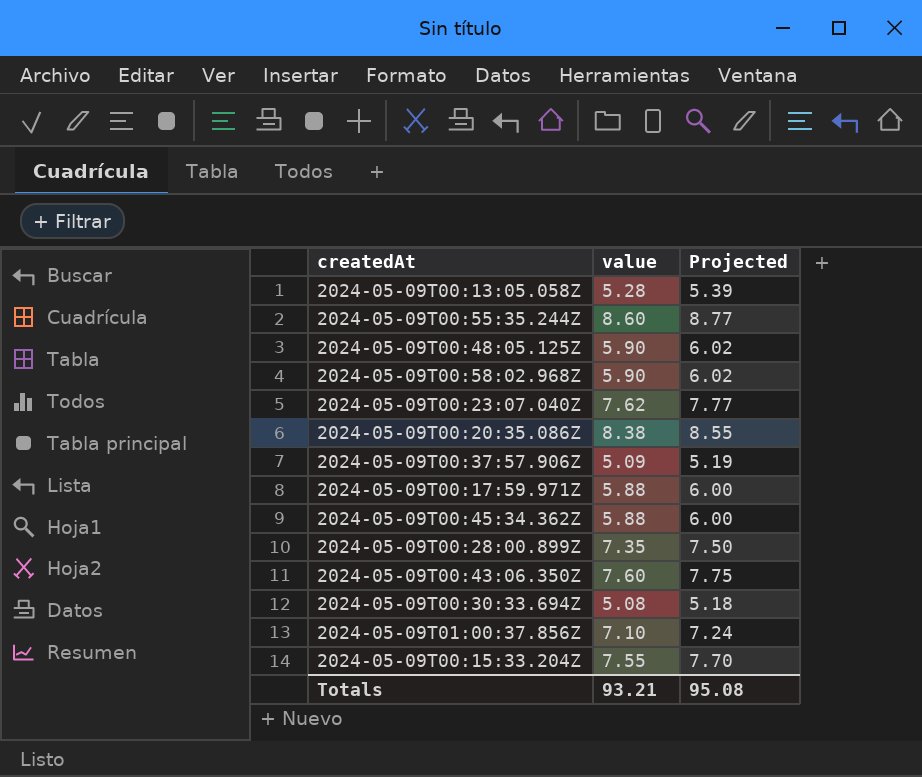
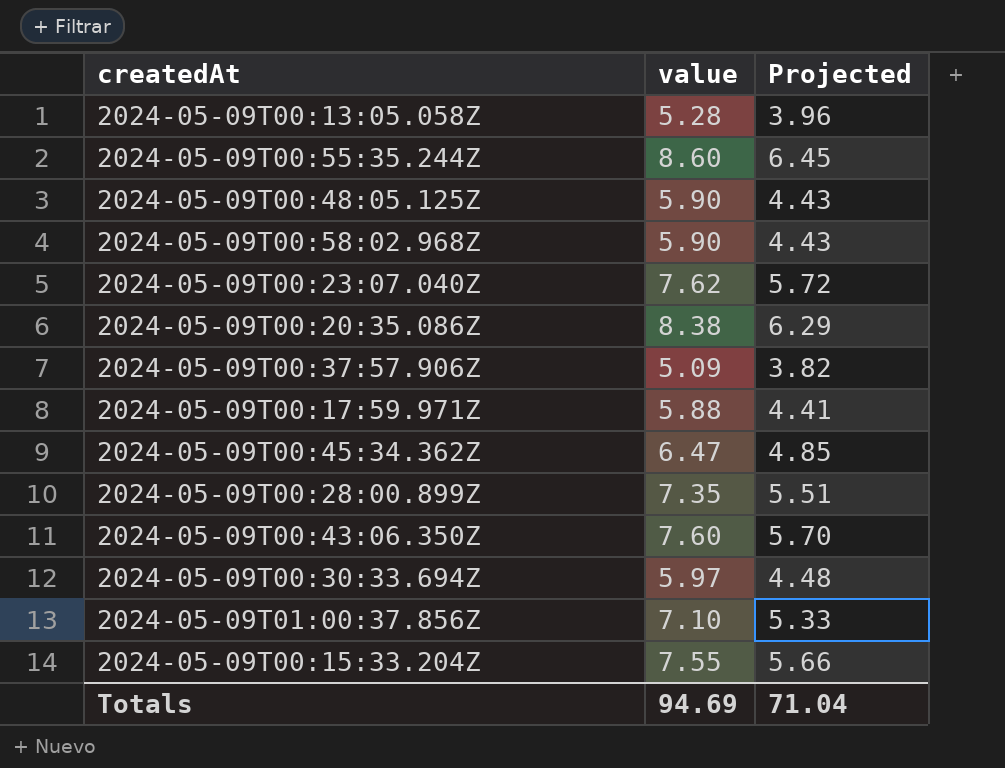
column Projected | formula: [value] * 1.02 -> [value] * 0.75
2024-05-09T00:45:34.362Z | value: 5.88 -> 6.47
2024-05-09T00:30:33.694Z | value: 5.08 -> 5.97
Totals | value: 93.21 -> 94.69
Totals | Projected: 95.08 -> 71.04

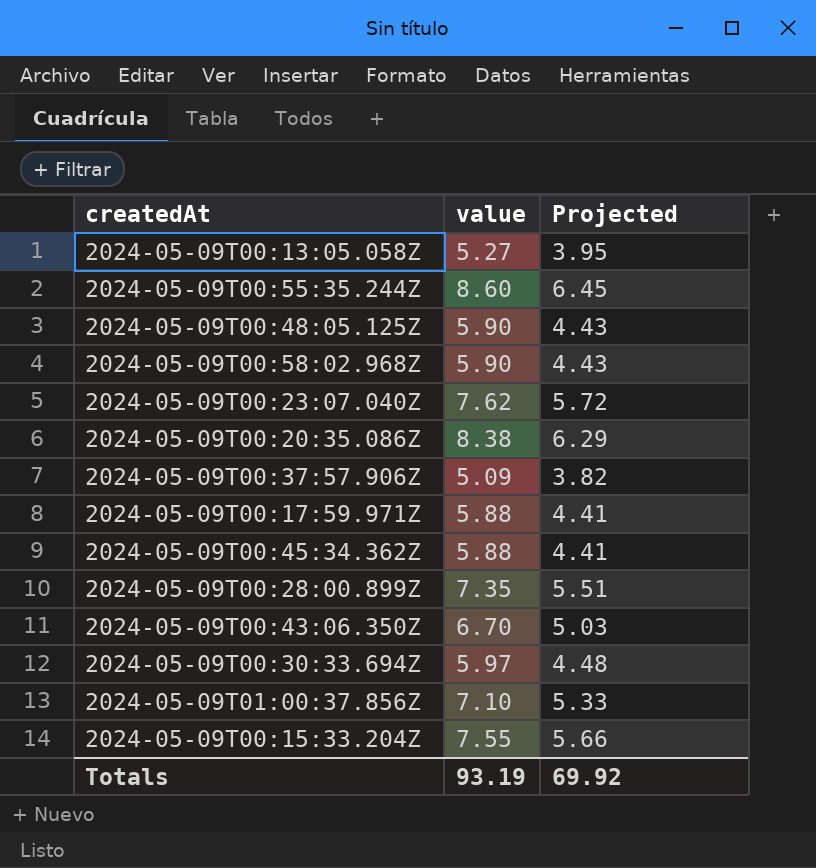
2024-05-09T00:13:05.058Z | value: 5.28 -> 5.27
2024-05-09T00:13:05.058Z | Projected: 3.96 -> 3.95
2024-05-09T00:45:34.362Z | value: 6.47 -> 5.88
2024-05-09T00:45:34.362Z | Projected: 4.85 -> 4.41
2024-05-09T00:43:06.350Z | value: 7.60 -> 6.70
2024-05-09T00:43:06.350Z | Projected: 5.70 -> 5.03
Totals | value: 94.69 -> 93.19
Totals | Projected: 71.04 -> 69.92

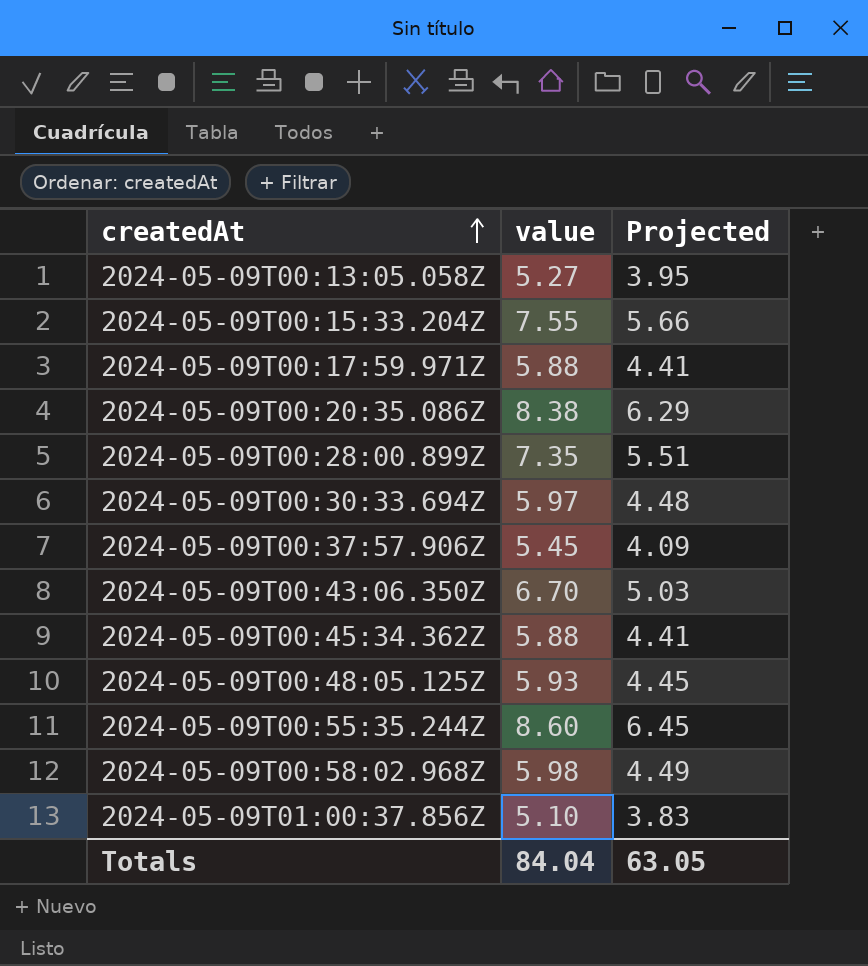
row order: none -> createdAt ascending
row 2024-05-09T00:23:07.040Z: 7.62 | 5.72 -> none
2024-05-09T00:37:57.906Z | value: 5.09 -> 5.45
2024-05-09T00:37:57.906Z | Projected: 3.82 -> 4.09
2024-05-09T00:48:05.125Z | value: 5.90 -> 5.93
2024-05-09T00:48:05.125Z | Projected: 4.43 -> 4.45
2024-05-09T00:58:02.968Z | value: 5.90 -> 5.98
2024-05-09T00:58:02.968Z | Projected: 4.43 -> 4.49
2024-05-09T01:00:37.856Z | value: 7.10 -> 5.10
2024-05-09T01:00:37.856Z | Projected: 5.33 -> 3.83
Totals | value: 93.19 -> 84.04
Totals | Projected: 69.92 -> 63.05

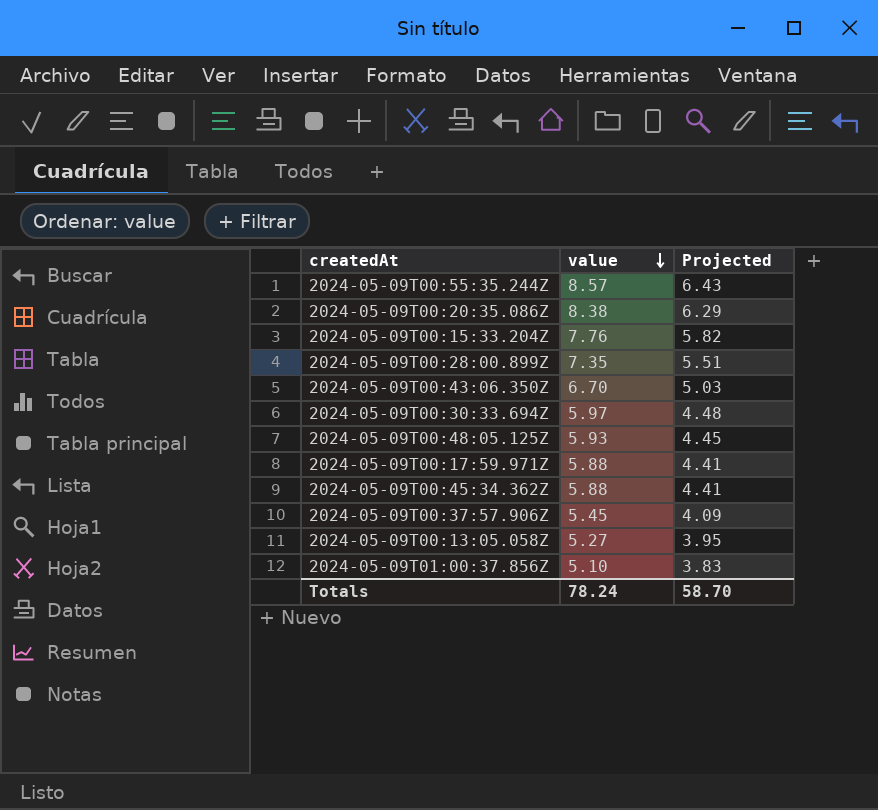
row order: createdAt ascending -> value descending
row 2024-05-09T00:58:02.968Z: 5.98 | 4.49 -> none
2024-05-09T00:55:35.244Z | value: 8.60 -> 8.57
2024-05-09T00:55:35.244Z | Projected: 6.45 -> 6.43
2024-05-09T00:15:33.204Z | value: 7.55 -> 7.76
2024-05-09T00:15:33.204Z | Projected: 5.66 -> 5.82
Totals | value: 84.04 -> 78.24
Totals | Projected: 63.05 -> 58.70

